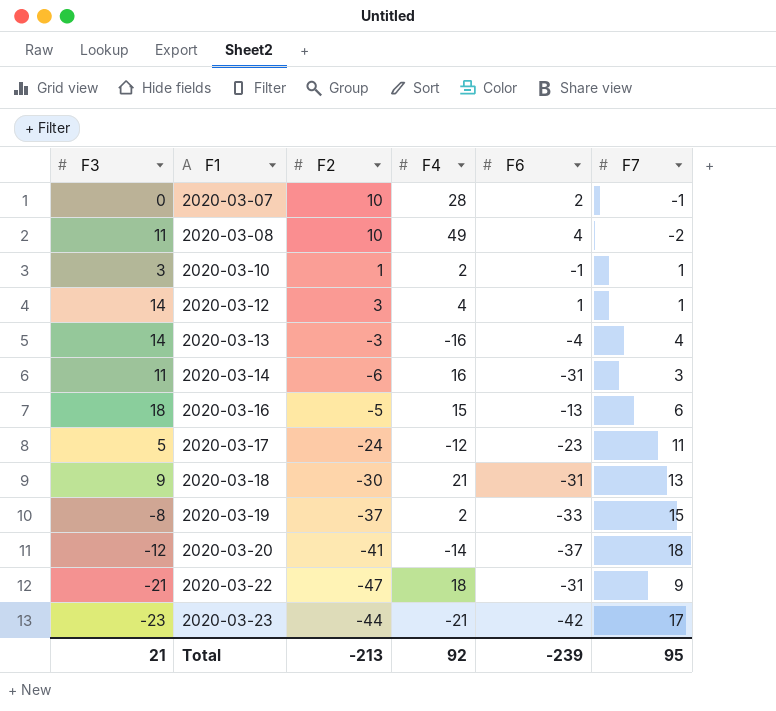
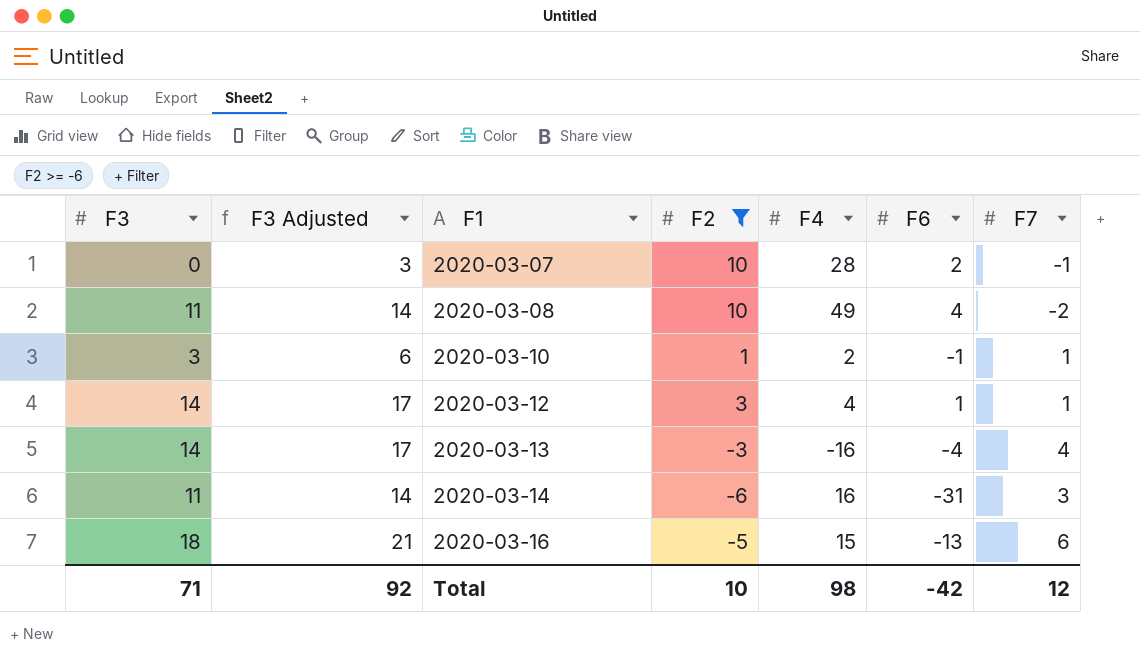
filter: none -> F2 >= -6
column F3 Adjusted | formula: none -> [F3] + 3
Total | F3: 21 -> 71
Total | F2: -213 -> 10
Total | F4: 92 -> 98
Total | F6: -239 -> -42
Total | F7: 95 -> 12

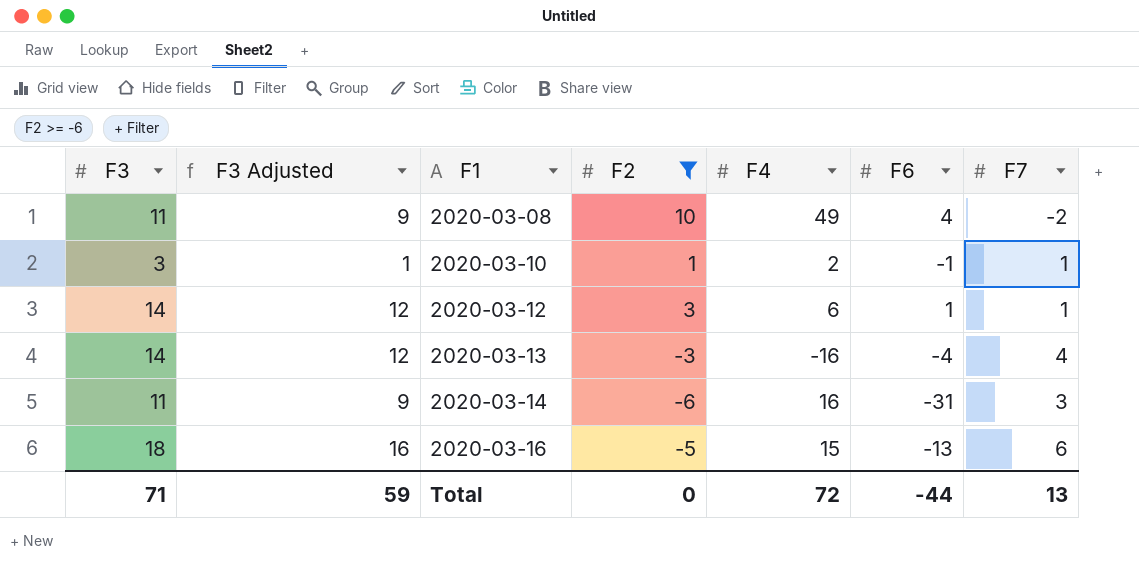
column F3 Adjusted | formula: [F3] + 3 -> [F3] - 2
row 2020-03-07: 0 | 3 | 10 | 28 | 2 | -1 -> none
2020-03-12 | F4: 4 -> 6
Total | F3 Adjusted: 92 -> 59
Total | F2: 10 -> 0
Total | F4: 98 -> 72
Total | F6: -42 -> -44
Total | F7: 12 -> 13

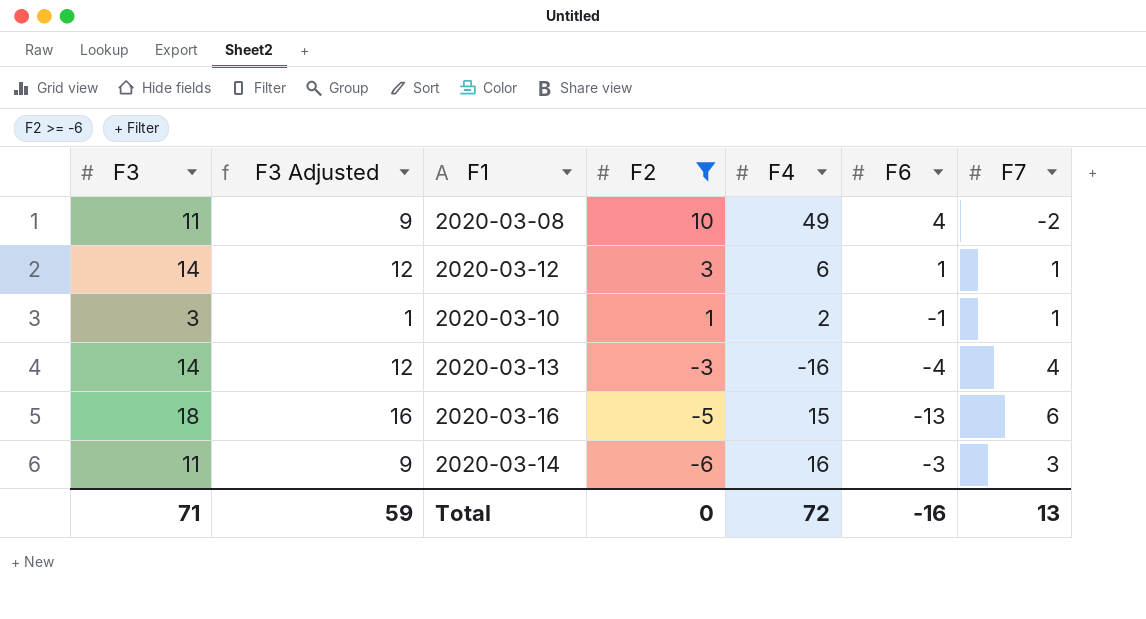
row order: F1 ascending -> F2 descending
2020-03-14 | F6: -31 -> -3
Total | F6: -44 -> -16

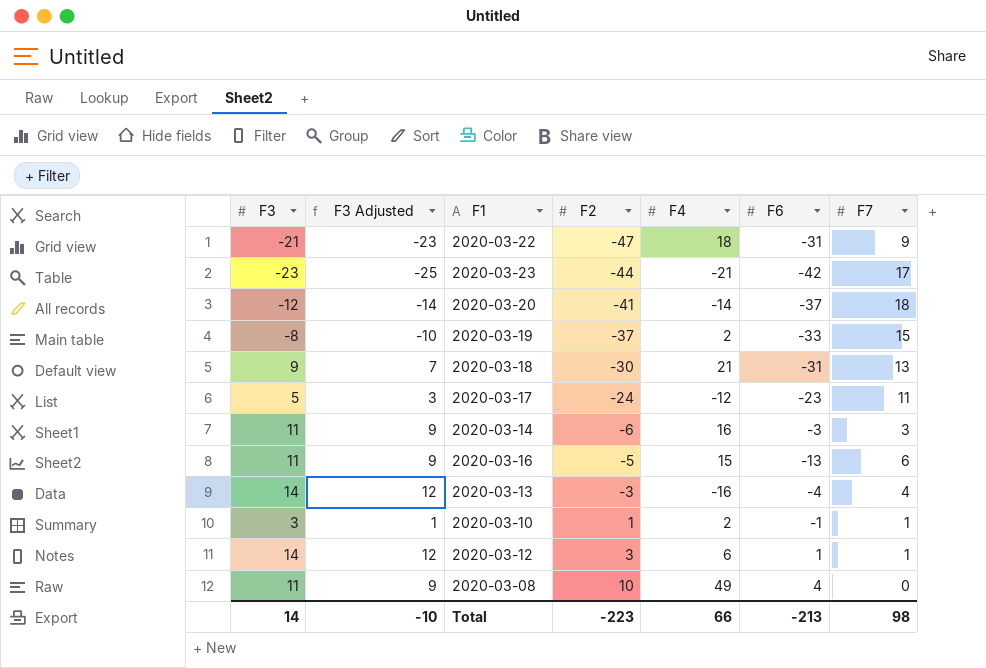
filter: F2 >= -6 -> none
row order: F2 descending -> F2 ascending
2020-03-16 | F3: 18 -> 11
2020-03-16 | F3 Adjusted: 16 -> 9
2020-03-08 | F7: -2 -> 0
Total | F3: 71 -> 14
Total | F3 Adjusted: 59 -> -10
Total | F2: 0 -> -223
Total | F4: 72 -> 66
Total | F6: -16 -> -213
Total | F7: 13 -> 98

